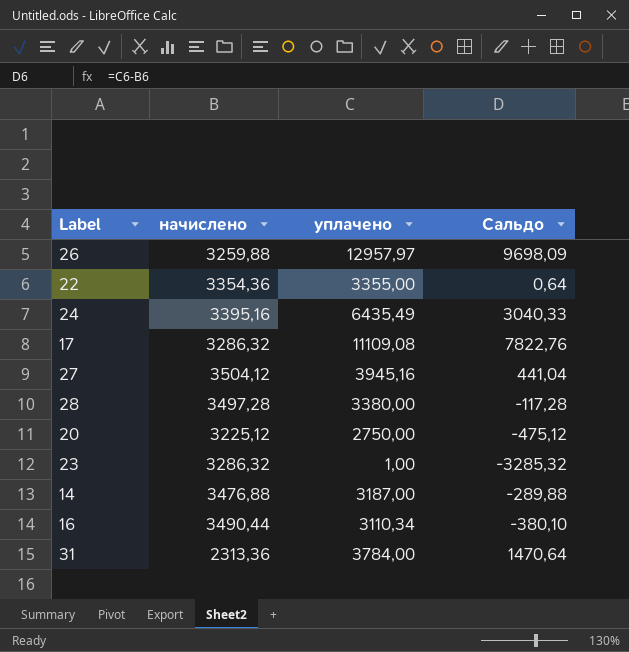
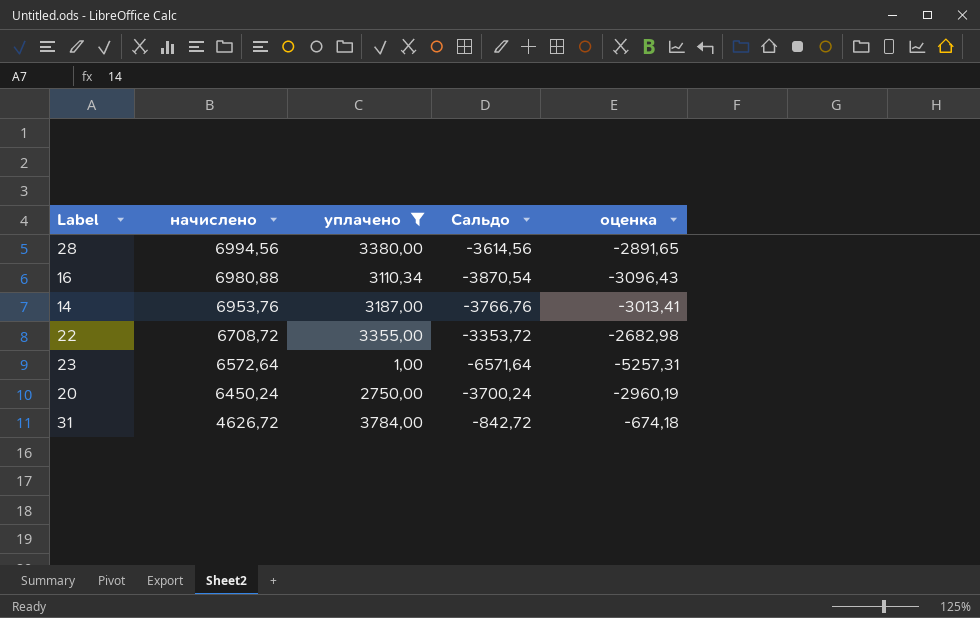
filter: none -> уплачено <= 3784,00
row order: none -> начислено descending
column оценка | formula: none -> [Сальдо] * 0,8
28 | начислено: 3497,28 -> 6994,56
28 | Сальдо: -117,28 -> -3614,56
16 | начислено: 3490,44 -> 6980,88
16 | Сальдо: -380,10 -> -3870,54
14 | начислено: 3476,88 -> 6953,76
14 | Сальдо: -289,88 -> -3766,76
22 | начислено: 3354,36 -> 6708,72
22 | Сальдо: 0,64 -> -3353,72
23 | начислено: 3286,32 -> 6572,64
23 | Сальдо: -3285,32 -> -6571,64
20 | начислено: 3225,12 -> 6450,24
20 | Сальдо: -475,12 -> -3700,24
31 | начислено: 2313,36 -> 4626,72
31 | Сальдо: 1470,64 -> -842,72

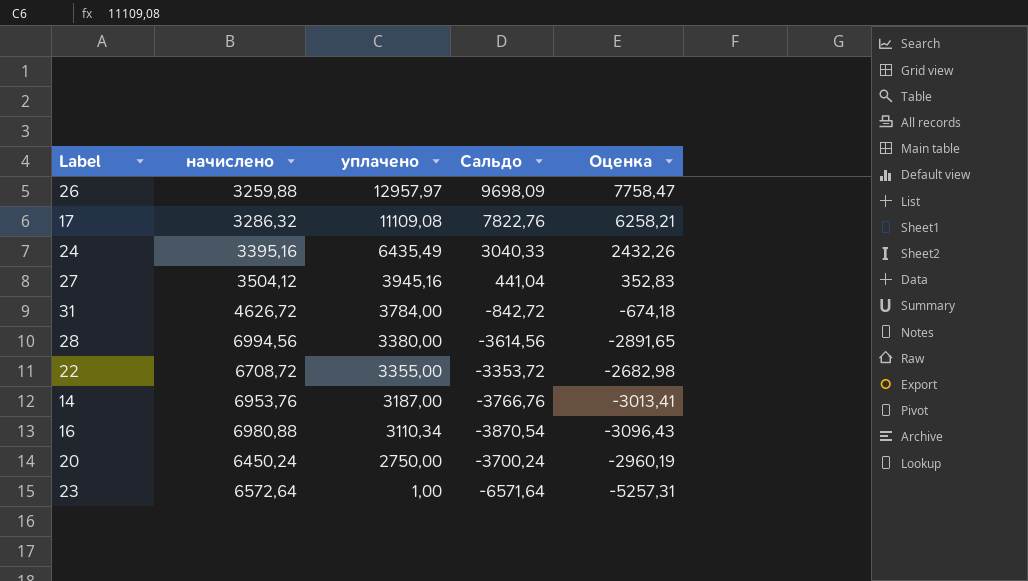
filter: уплачено <= 3784,00 -> none
row order: начислено descending -> уплачено descending
column name: оценка -> Оценка

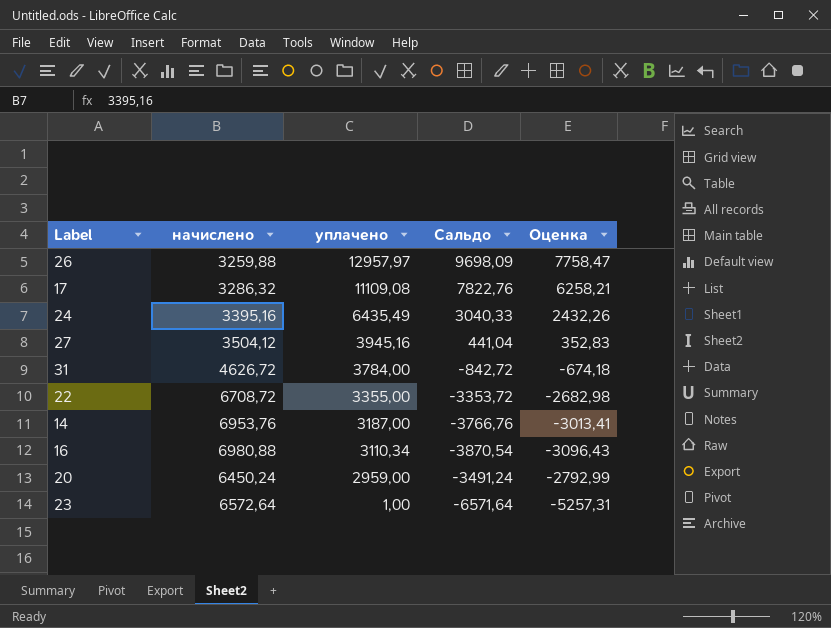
row 28: 6994,56 | 3380,00 | -3614,56 | -2891,65 -> none
20 | уплачено: 2750,00 -> 2959,00
20 | Сальдо: -3700,24 -> -3491,24
20 | Оценка: -2960,19 -> -2792,99

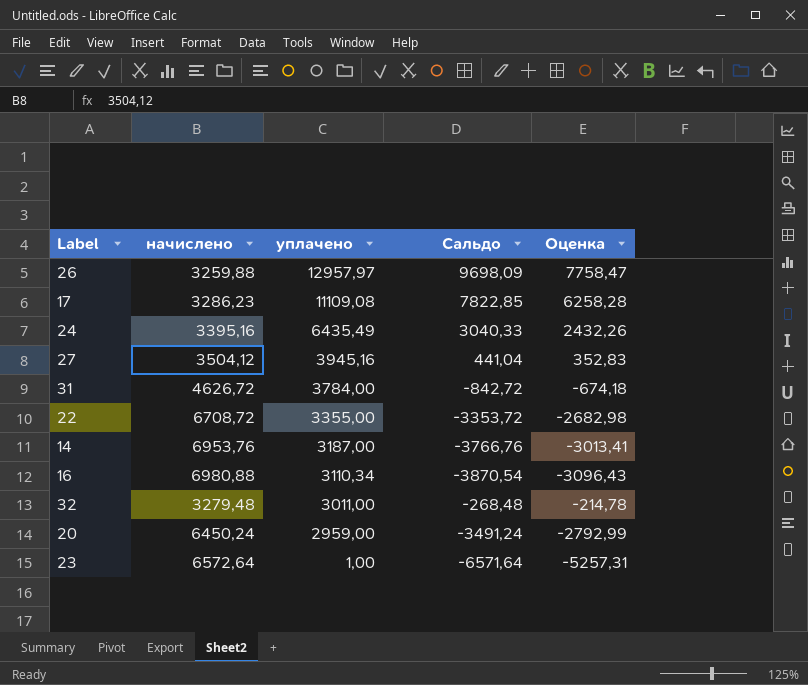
17 | начислено: 3286,32 -> 3286,23
17 | Сальдо: 7822,76 -> 7822,85
17 | Оценка: 6258,21 -> 6258,28
row 32: none -> 3279,48 | 3011,00 | -268,48 | -214,78

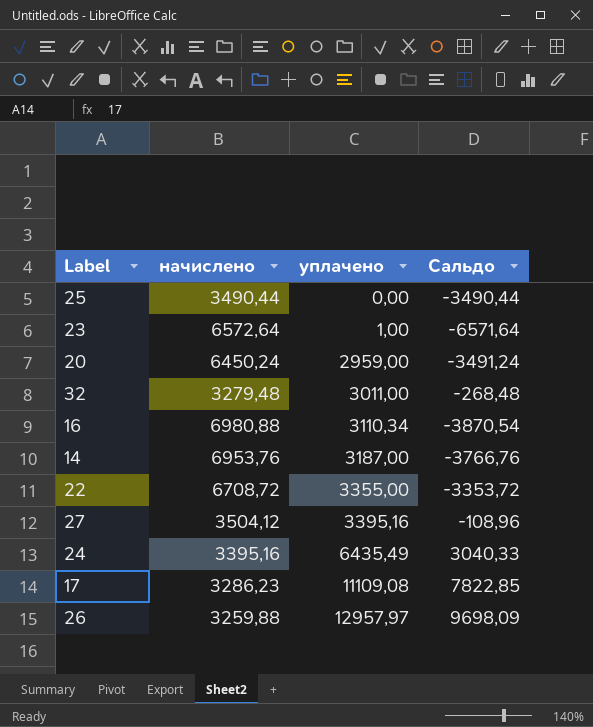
row order: уплачено descending -> уплачено ascending
column Оценка | formula: [Сальдо] * 0,8 -> none
row 31: 4626,72 | 3784,00 | -842,72 | -674,18 -> none
row 25: none -> 3490,44 | 0,00 | -3490,44
27 | уплачено: 3945,16 -> 3395,16
27 | Сальдо: 441,04 -> -108,96

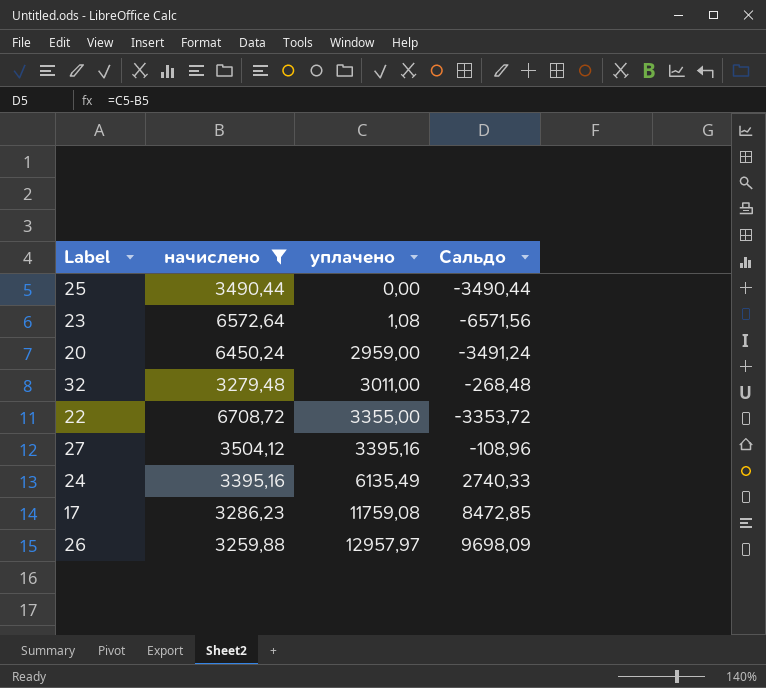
filter: none -> начислено <= 6708,72
23 | уплачено: 1,00 -> 1,08
23 | Сальдо: -6571,64 -> -6571,56
24 | уплачено: 6435,49 -> 6135,49
24 | Сальдо: 3040,33 -> 2740,33
17 | уплачено: 11109,08 -> 11759,08
17 | Сальдо: 7822,85 -> 8472,85

